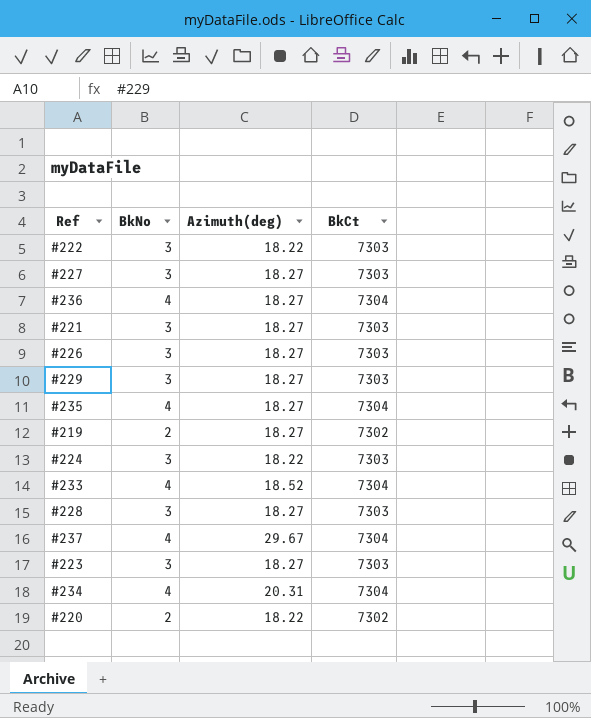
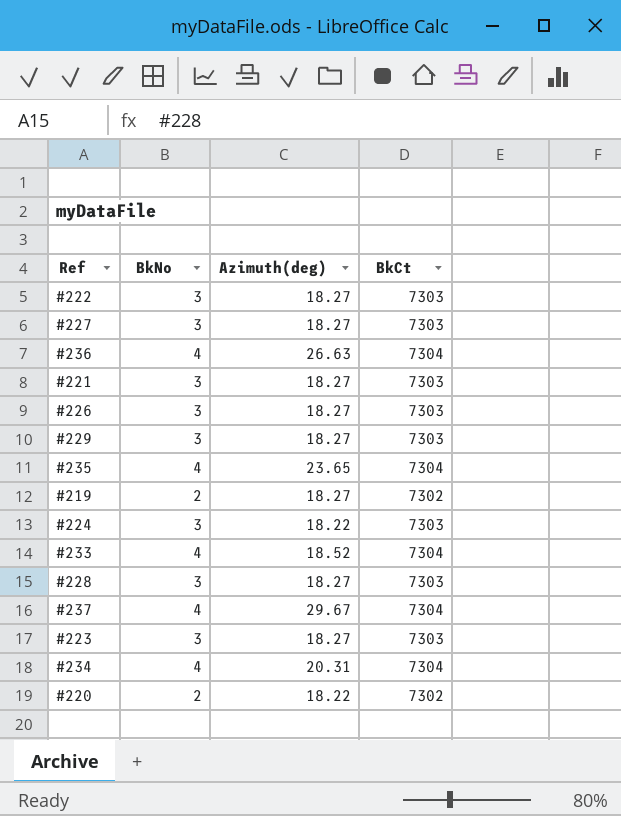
#222 | Azimuth(deg): 18.22 -> 18.27
#236 | Azimuth(deg): 18.27 -> 26.63
#235 | Azimuth(deg): 18.27 -> 23.65

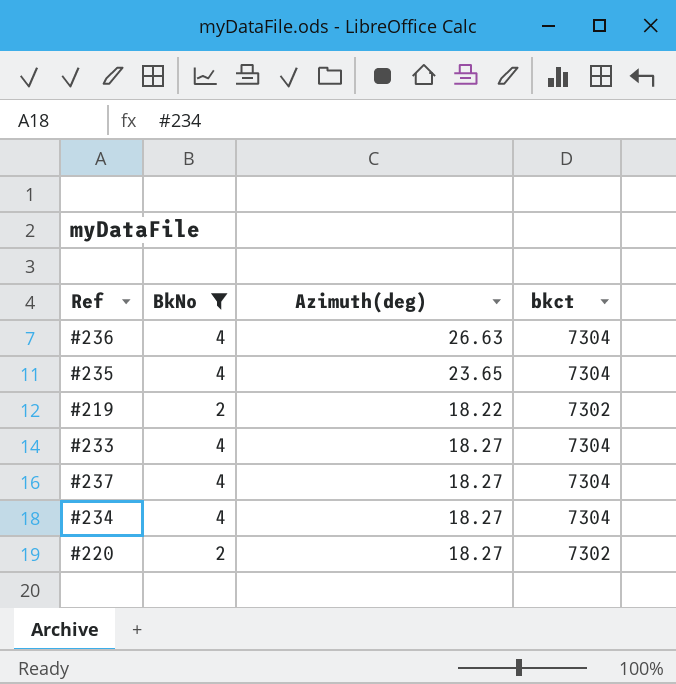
filter: none -> BkNo != 3
column name: BkCt -> bkct
#219 | Azimuth(deg): 18.27 -> 18.22
#233 | Azimuth(deg): 18.52 -> 18.27
#237 | Azimuth(deg): 29.67 -> 18.27
#234 | Azimuth(deg): 20.31 -> 18.27
#220 | Azimuth(deg): 18.22 -> 18.27

